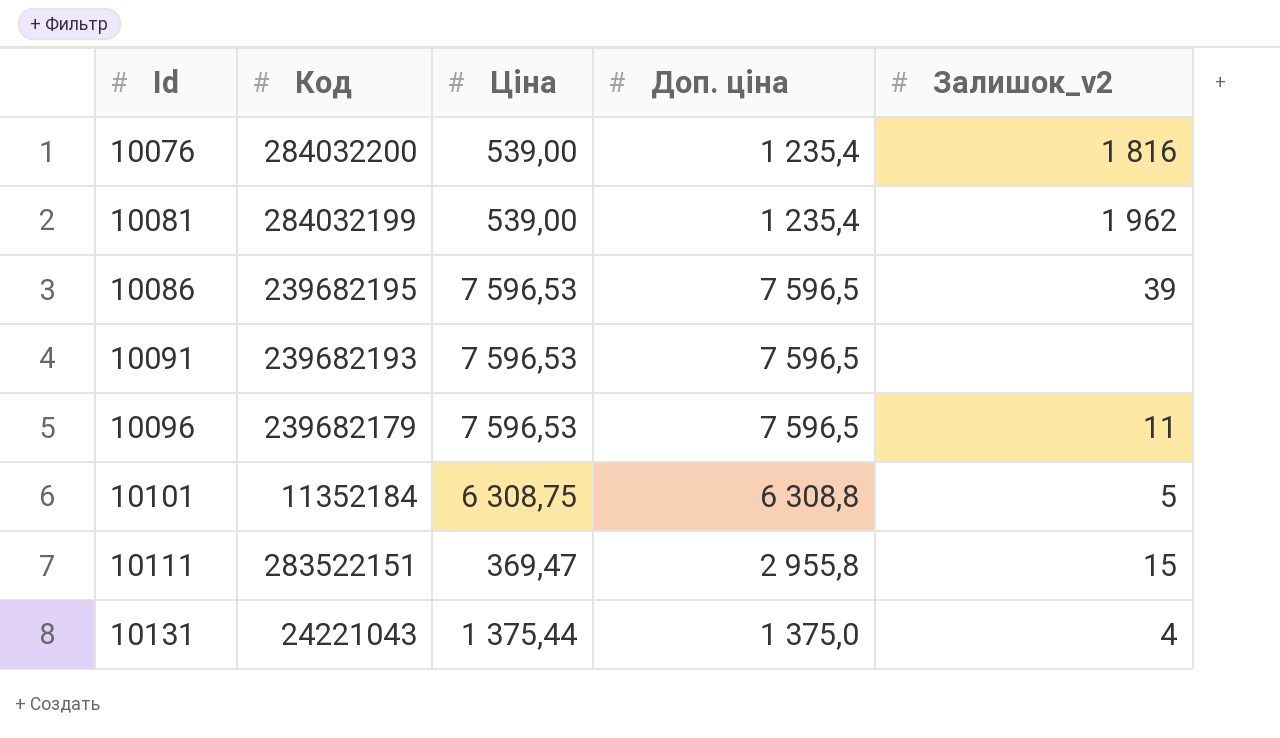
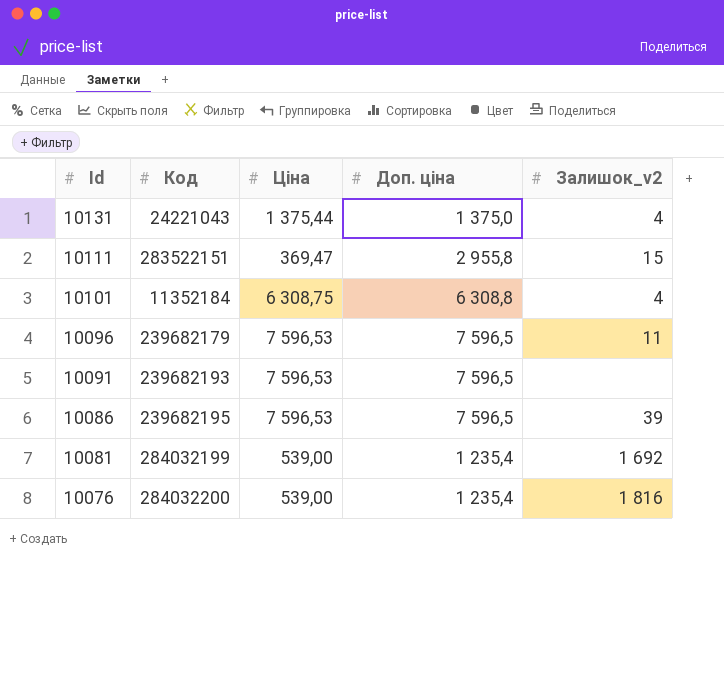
row order: Id ascending -> Id descending
10101 | Залишок_v2: 5 -> 4
10081 | Залишок_v2: 1 962 -> 1 692

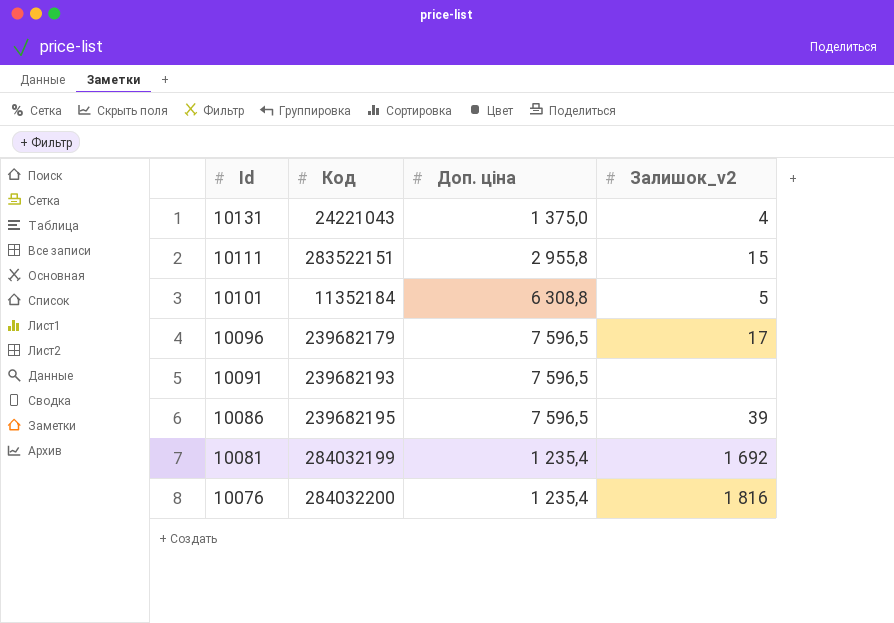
column Ціна | position: 3 -> none
10101 | Залишок_v2: 4 -> 5
10096 | Залишок_v2: 11 -> 17

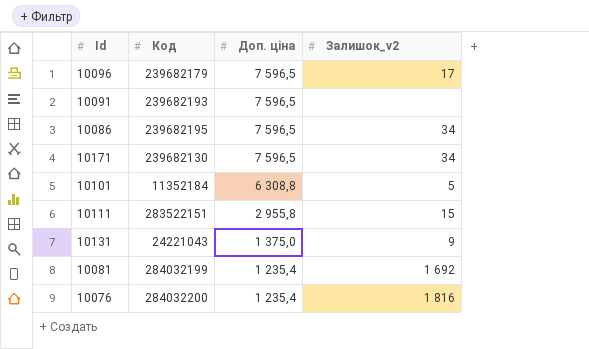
row order: Id descending -> Доп. ціна descending
10086 | Залишок_v2: 39 -> 34
row 10171: none -> 239682130 | 7 596,5 | 34
10131 | Залишок_v2: 4 -> 9

